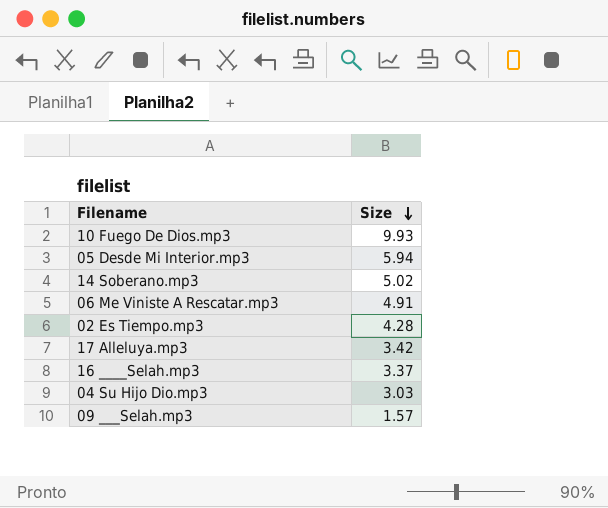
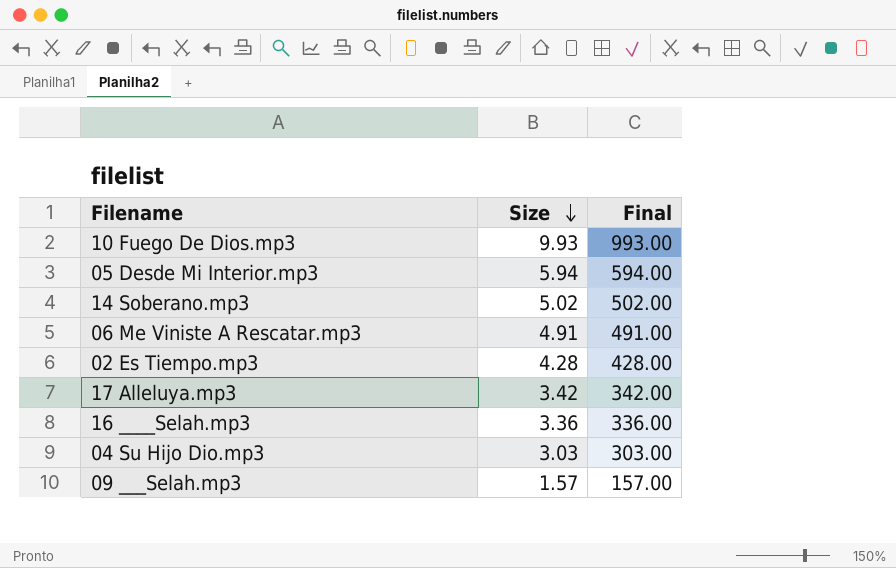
column Final | formula: none -> [Size] * 100
16 ____Selah.mp3 | Size: 3.37 -> 3.36

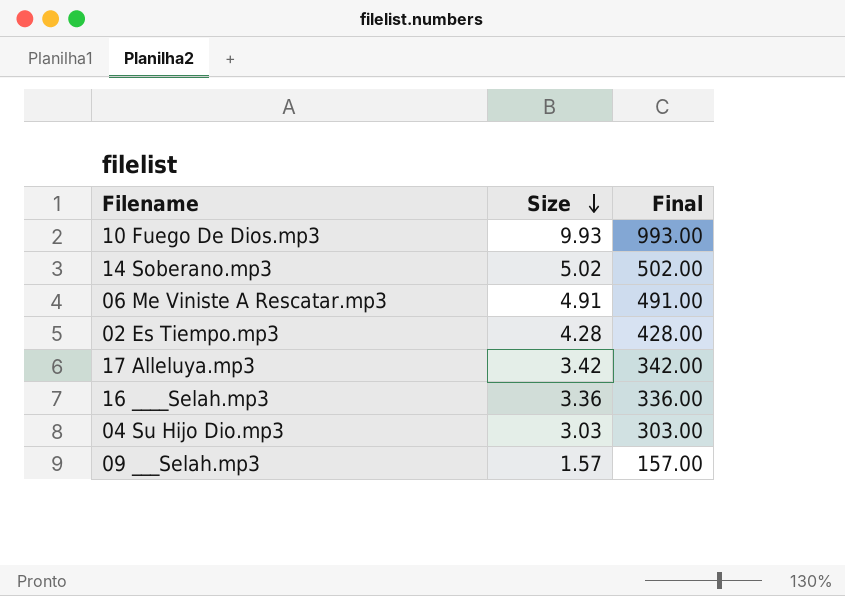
row 05 Desde Mi Interior.mp3: 5.94 | 594.00 -> none

